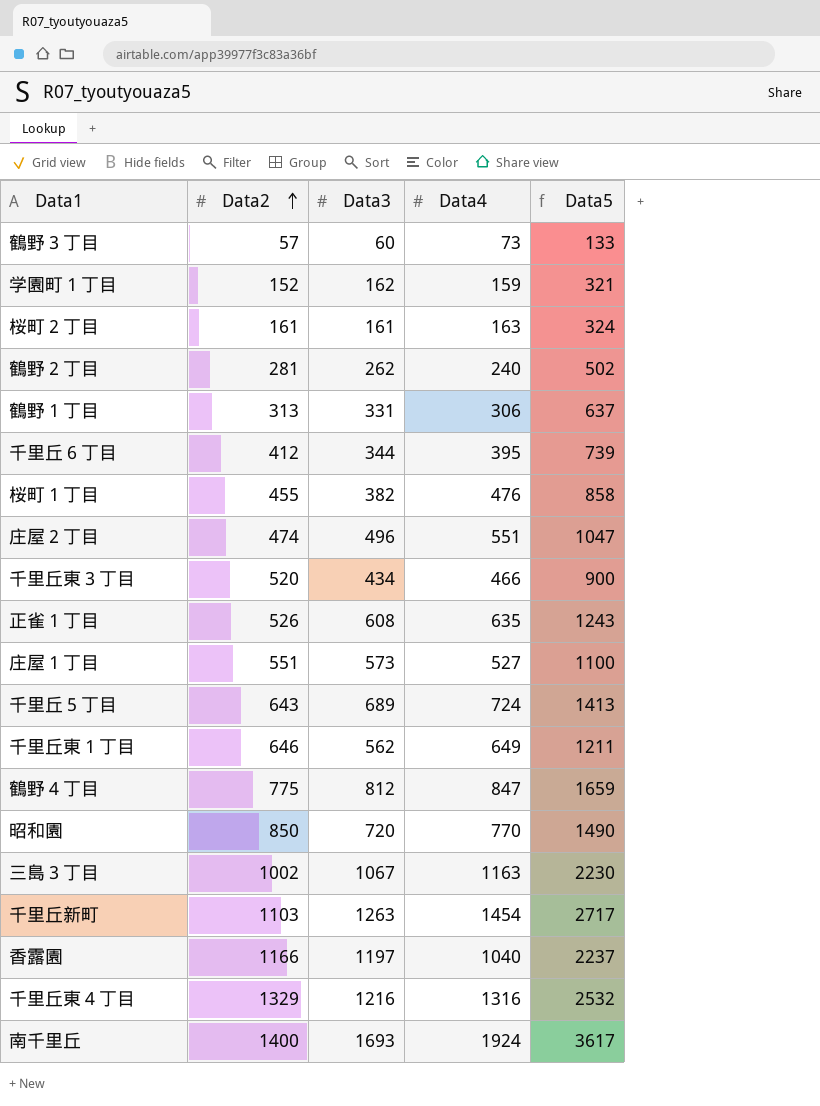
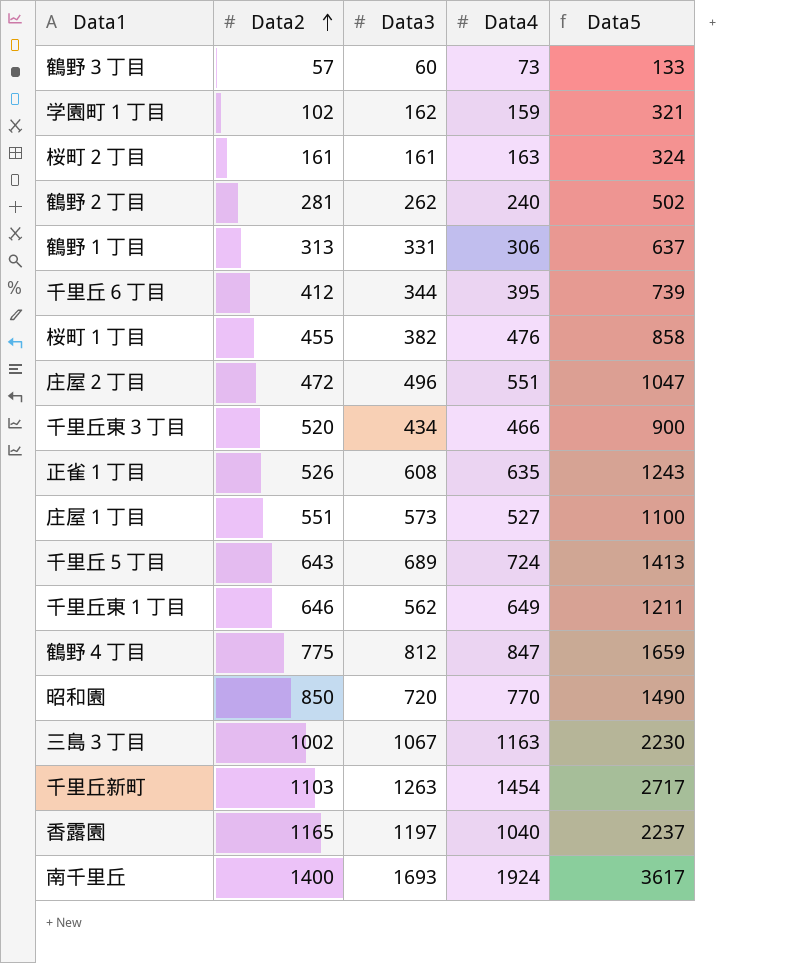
row 千里丘東４丁目: 1329 | 1216 | 1316 | 2532 -> none
学園町１丁目 | Data2: 152 -> 102
庄屋２丁目 | Data2: 474 -> 472
香露園 | Data2: 1166 -> 1165

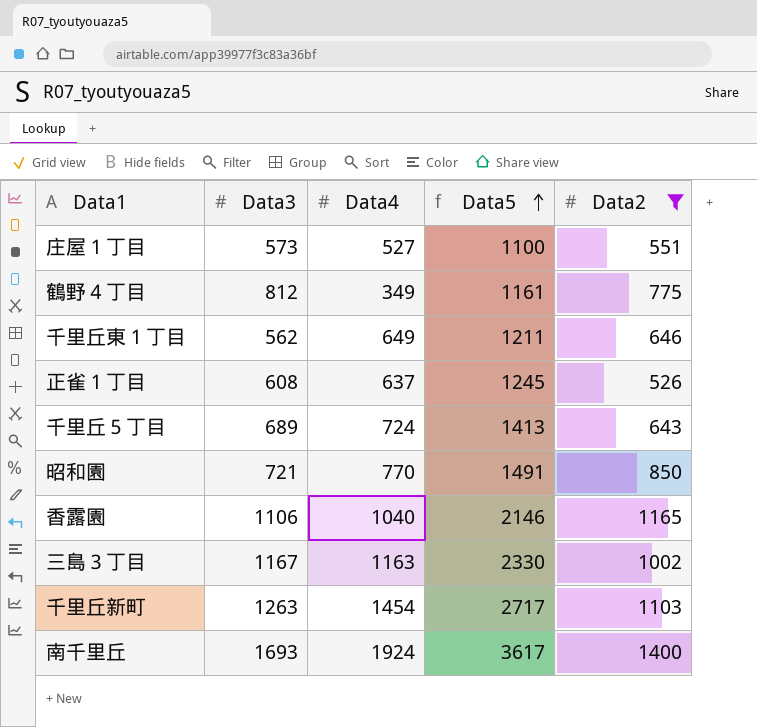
filter: none -> Data2 >= 526
row order: Data2 ascending -> Data5 ascending
column Data2 | position: 2 -> 5
鶴野４丁目 | Data4: 847 -> 349
鶴野４丁目 | Data5: 1659 -> 1161
正雀１丁目 | Data4: 635 -> 637
正雀１丁目 | Data5: 1243 -> 1245
昭和園 | Data3: 720 -> 721
昭和園 | Data5: 1490 -> 1491
香露園 | Data3: 1197 -> 1106
香露園 | Data5: 2237 -> 2146
三島３丁目 | Data3: 1067 -> 1167
三島３丁目 | Data5: 2230 -> 2330

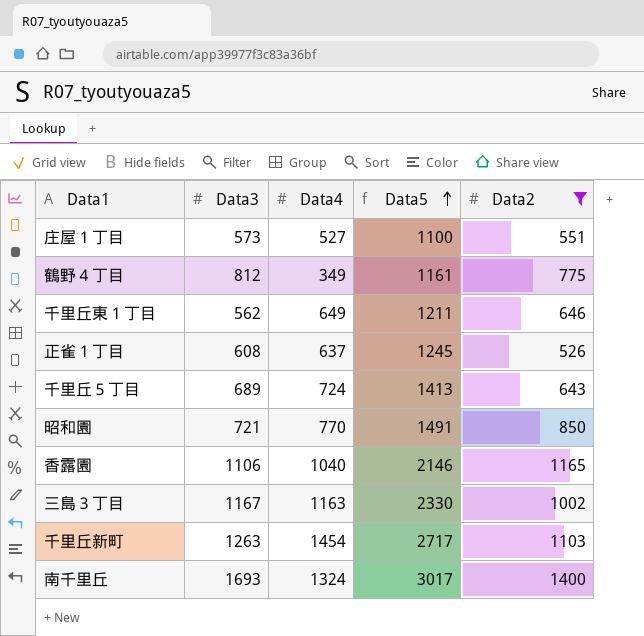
南千里丘 | Data4: 1924 -> 1324
南千里丘 | Data5: 3617 -> 3017

